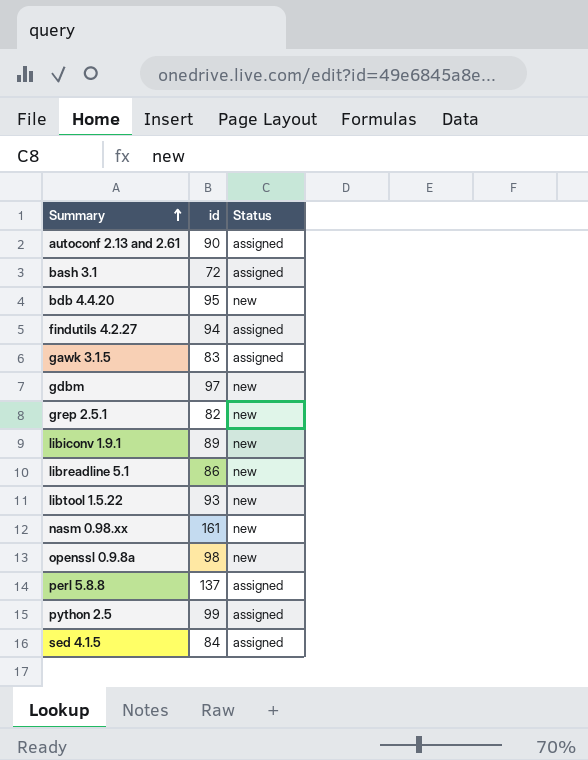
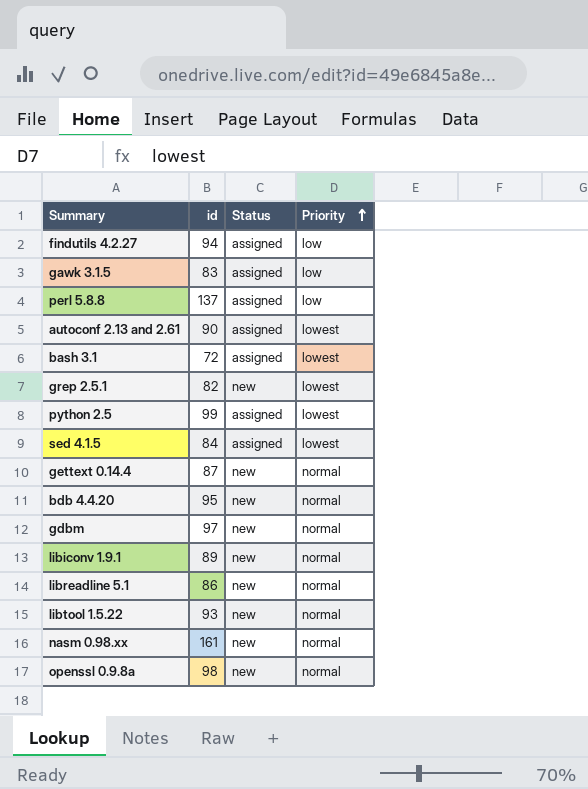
row order: Summary ascending -> Priority ascending
column Priority | position: none -> 4
row gettext 0.14.4: none -> 87 | new | normal

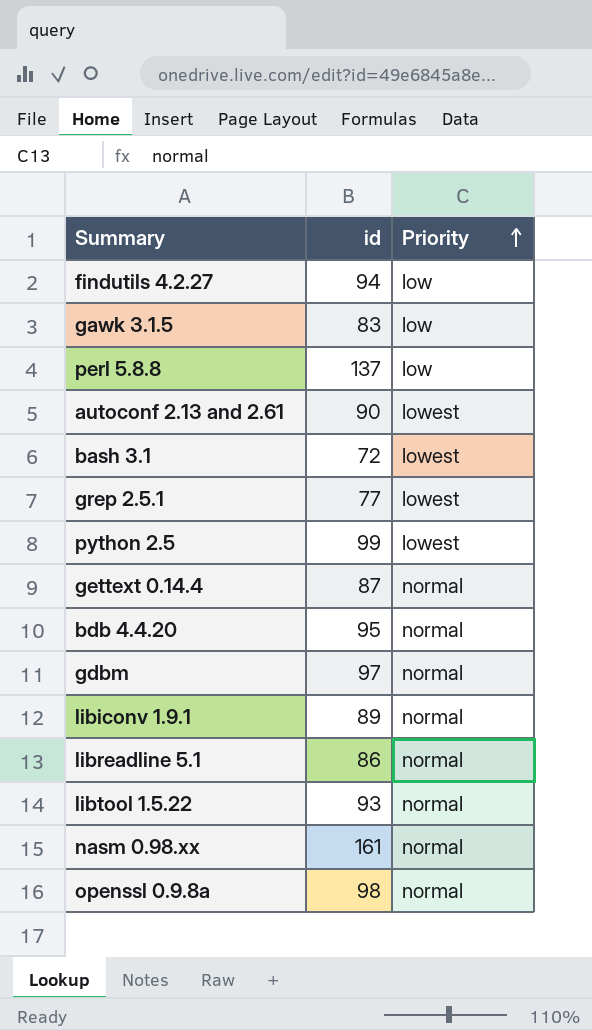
column Status | position: 3 -> none
row sed 4.1.5: 84 | assigned | lowest -> none
grep 2.5.1 | id: 82 -> 77

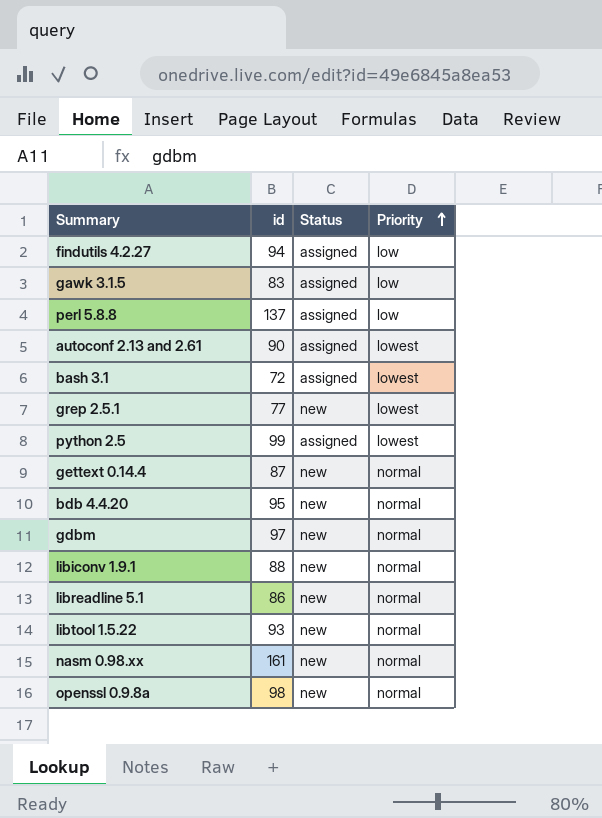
column Status | position: none -> 3
libiconv 1.9.1 | id: 89 -> 88

